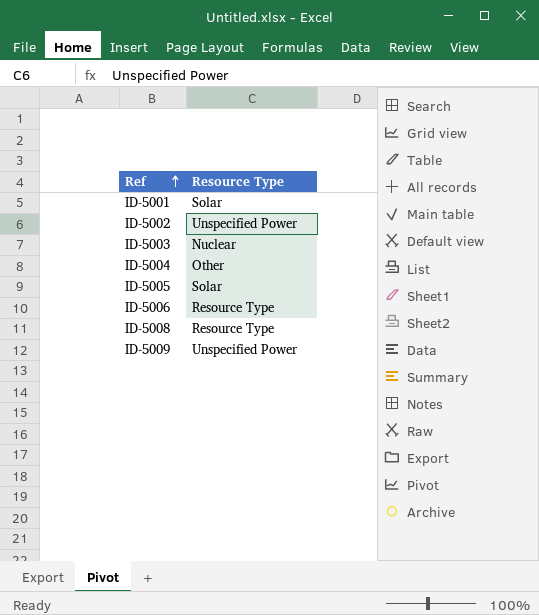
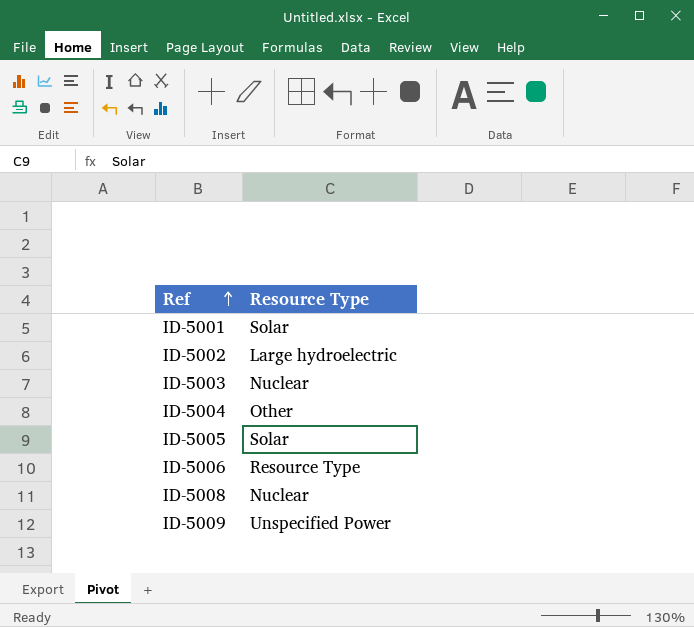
ID-5002 | Resource Type: Unspecified Power -> Large hydroelectric
ID-5008 | Resource Type: Resource Type -> Nuclear

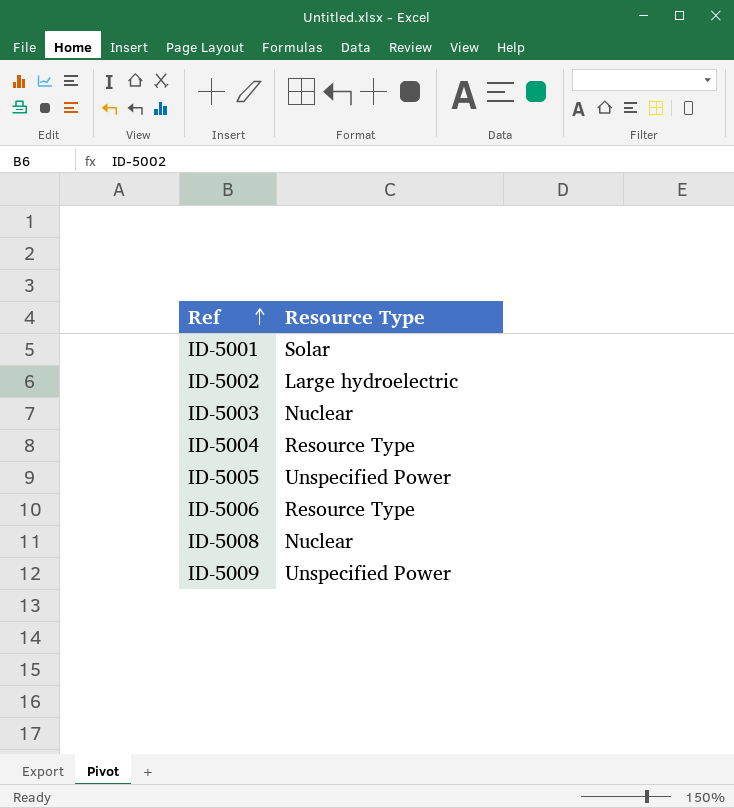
ID-5004 | Resource Type: Other -> Resource Type
ID-5005 | Resource Type: Solar -> Unspecified Power

